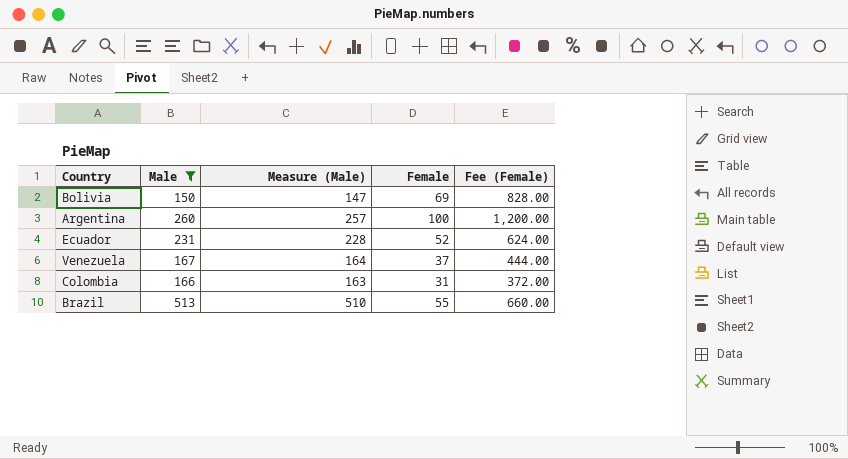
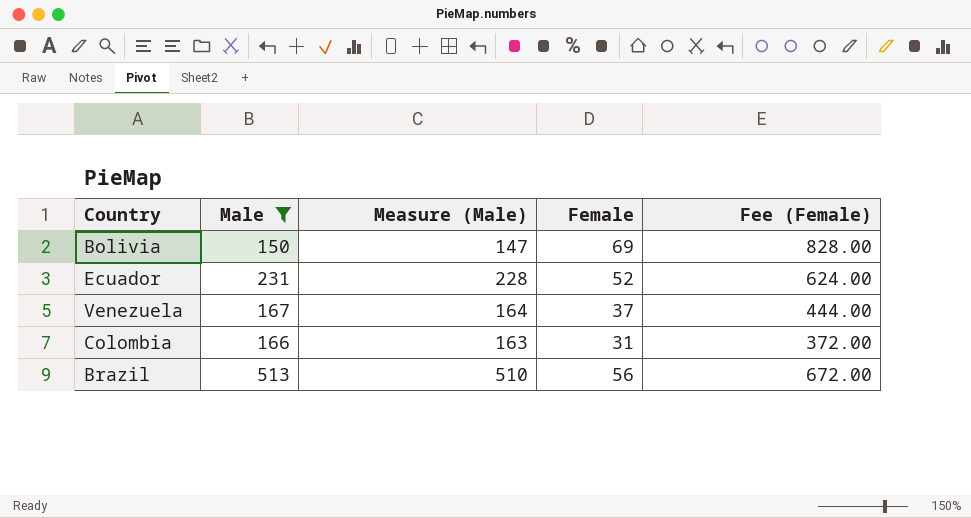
row Argentina: 260 | 257 | 100 | 1,200.00 -> none
Brazil | Female: 55 -> 56
Brazil | Fee (Female): 660.00 -> 672.00

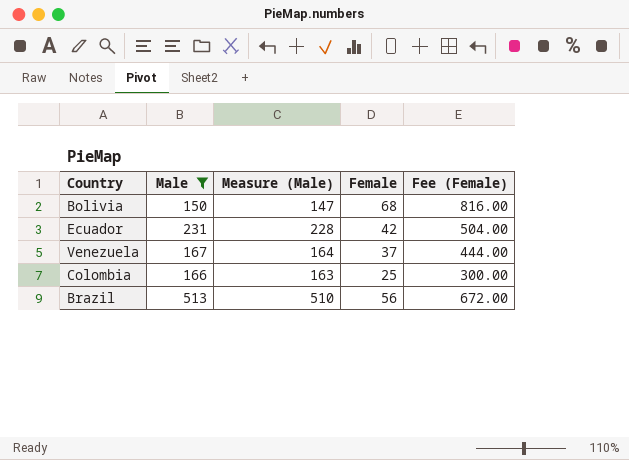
Bolivia | Female: 69 -> 68
Bolivia | Fee (Female): 828.00 -> 816.00
Ecuador | Female: 52 -> 42
Ecuador | Fee (Female): 624.00 -> 504.00
Colombia | Female: 31 -> 25
Colombia | Fee (Female): 372.00 -> 300.00

